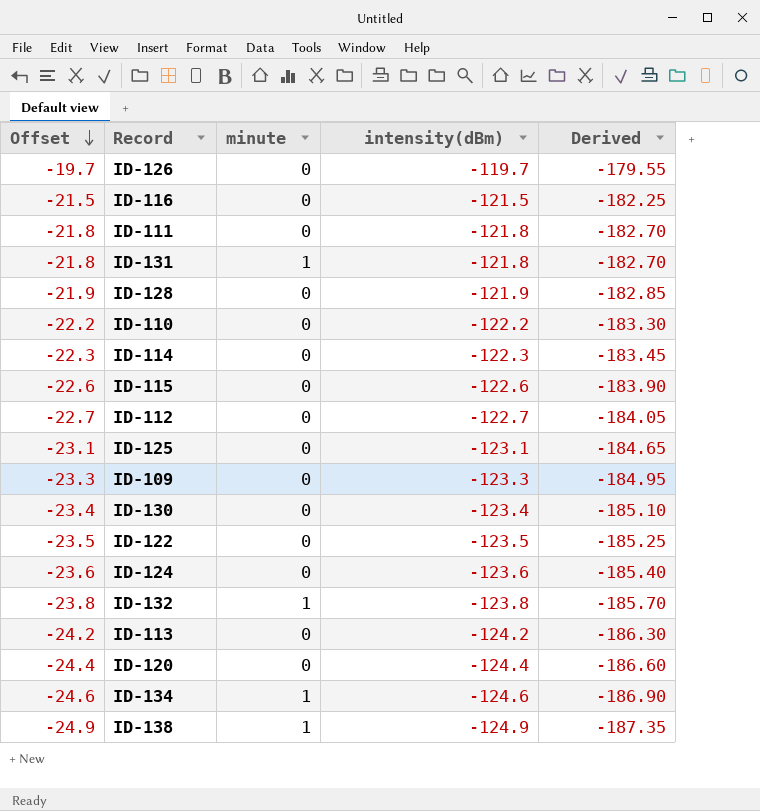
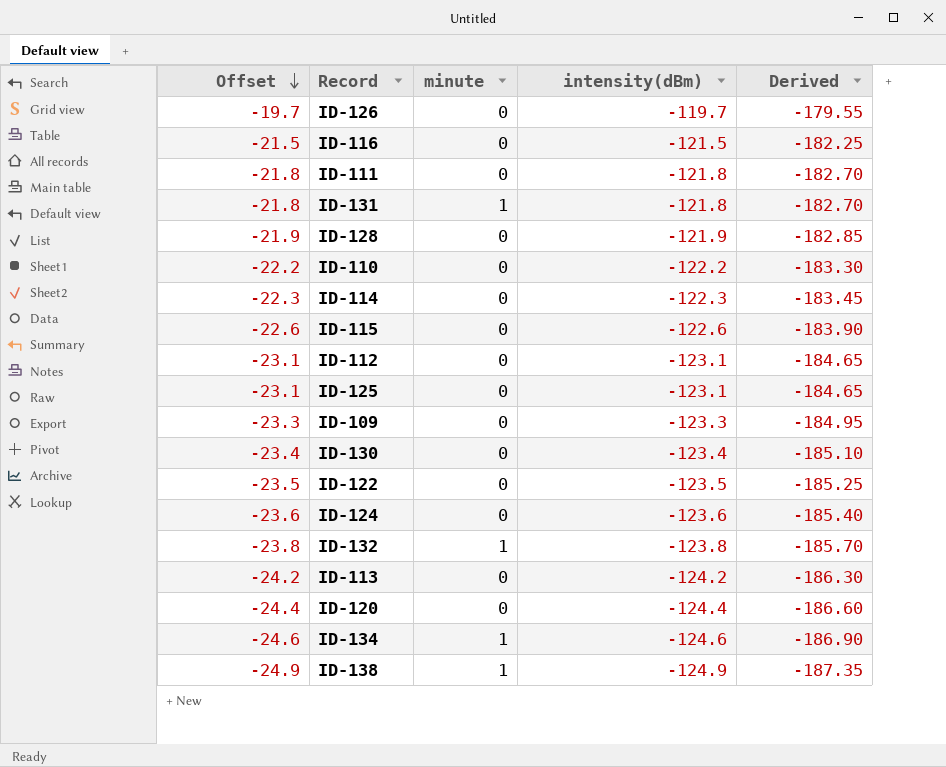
ID-112 | Offset: -22.7 -> -23.1
ID-112 | intensity(dBm): -122.7 -> -123.1
ID-112 | Derived: -184.05 -> -184.65

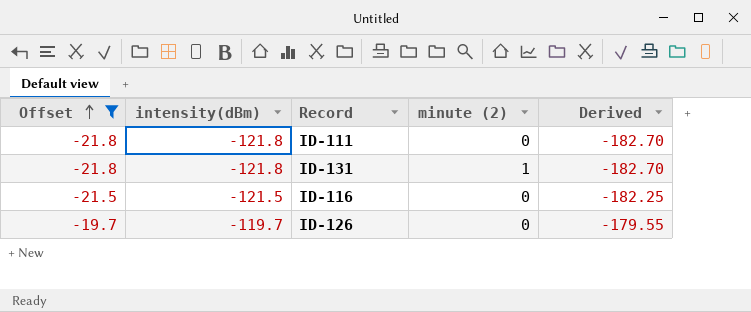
filter: none -> Offset >= -21.8
row order: Offset descending -> Offset ascending
column intensity(dBm) | position: 4 -> 2
column name: minute -> minute (2)

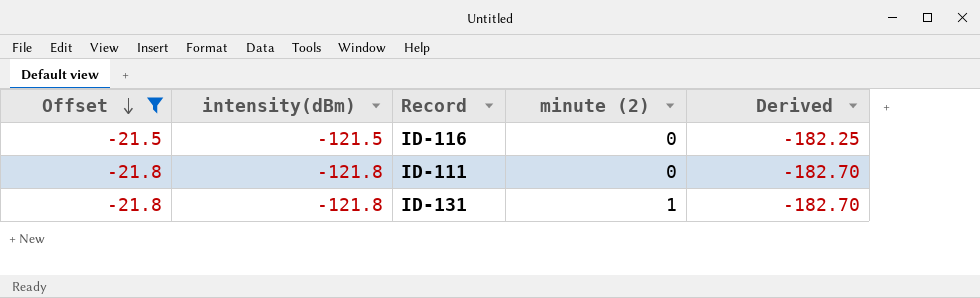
row order: Offset ascending -> Offset descending
row ID-126: -19.7 | -119.7 | 0 | -179.55 -> none

